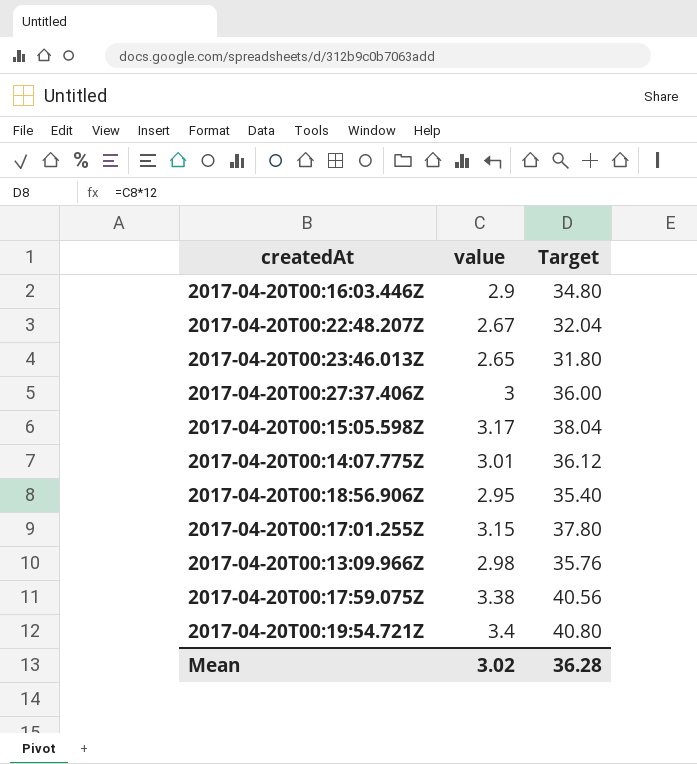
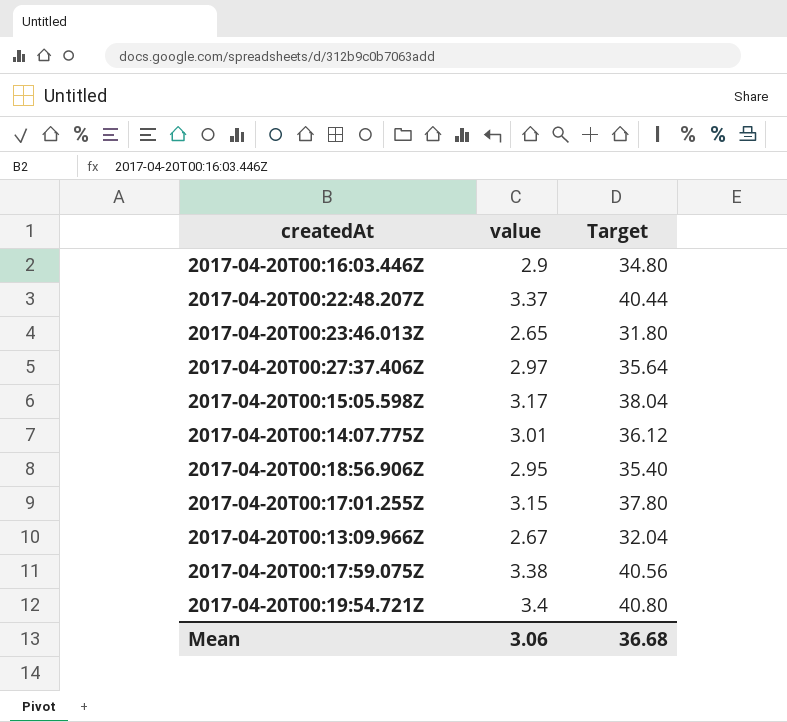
2017-04-20T00:22:48.207Z | value: 2.67 -> 3.37
2017-04-20T00:22:48.207Z | Target: 32.04 -> 40.44
2017-04-20T00:27:37.406Z | value: 3 -> 2.97
2017-04-20T00:27:37.406Z | Target: 36.00 -> 35.64
2017-04-20T00:13:09.966Z | value: 2.98 -> 2.67
2017-04-20T00:13:09.966Z | Target: 35.76 -> 32.04
Mean | value: 3.02 -> 3.06
Mean | Target: 36.28 -> 36.68

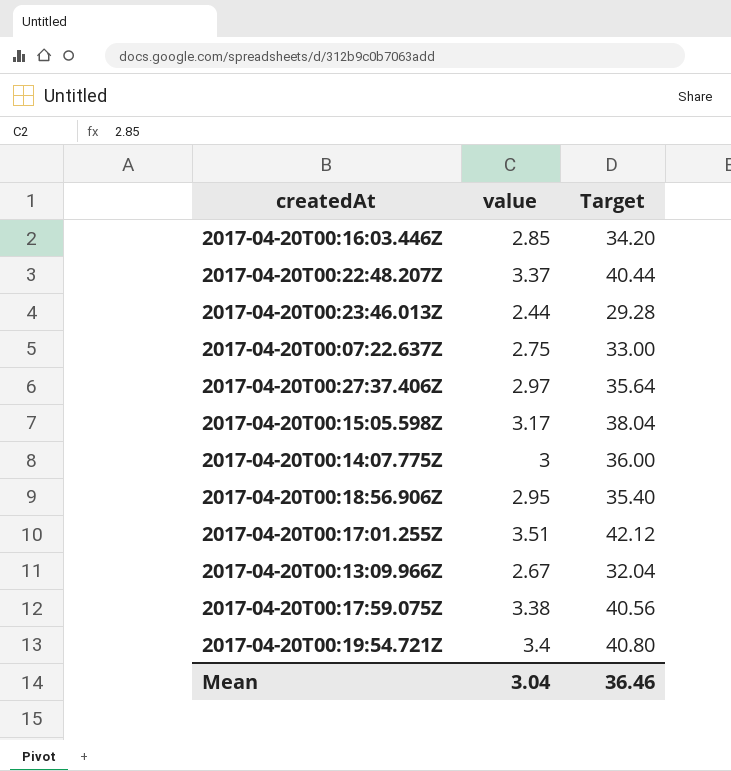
2017-04-20T00:16:03.446Z | value: 2.9 -> 2.85
2017-04-20T00:16:03.446Z | Target: 34.80 -> 34.20
2017-04-20T00:23:46.013Z | value: 2.65 -> 2.44
2017-04-20T00:23:46.013Z | Target: 31.80 -> 29.28
row 2017-04-20T00:07:22.637Z: none -> 2.75 | 33.00
2017-04-20T00:14:07.775Z | value: 3.01 -> 3
2017-04-20T00:14:07.775Z | Target: 36.12 -> 36.00
2017-04-20T00:17:01.255Z | value: 3.15 -> 3.51
2017-04-20T00:17:01.255Z | Target: 37.80 -> 42.12
Mean | value: 3.06 -> 3.04
Mean | Target: 36.68 -> 36.46

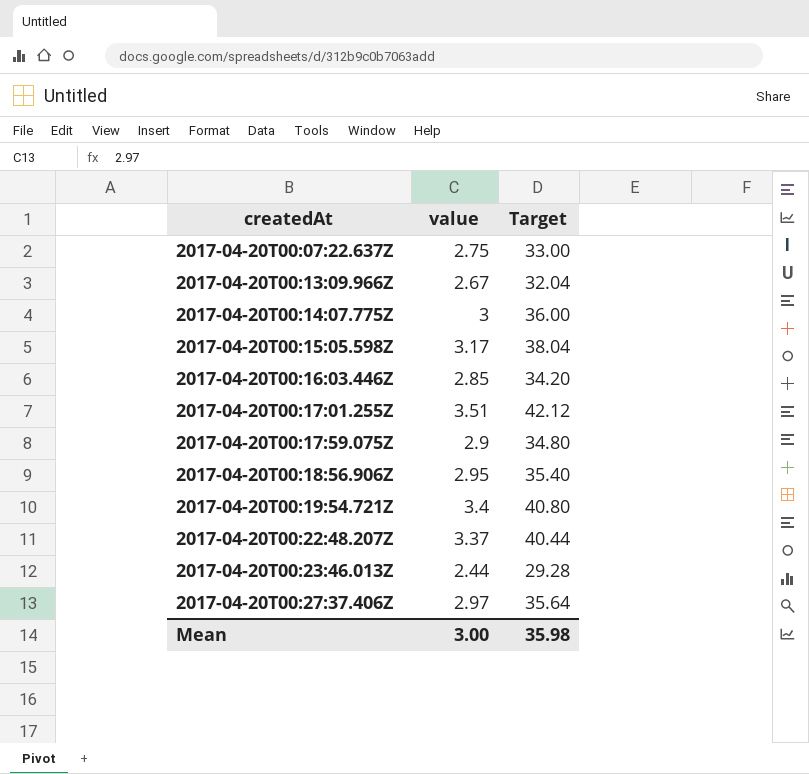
row order: none -> createdAt ascending
2017-04-20T00:17:59.075Z | value: 3.38 -> 2.9
2017-04-20T00:17:59.075Z | Target: 40.56 -> 34.80
Mean | value: 3.04 -> 3.00
Mean | Target: 36.46 -> 35.98

